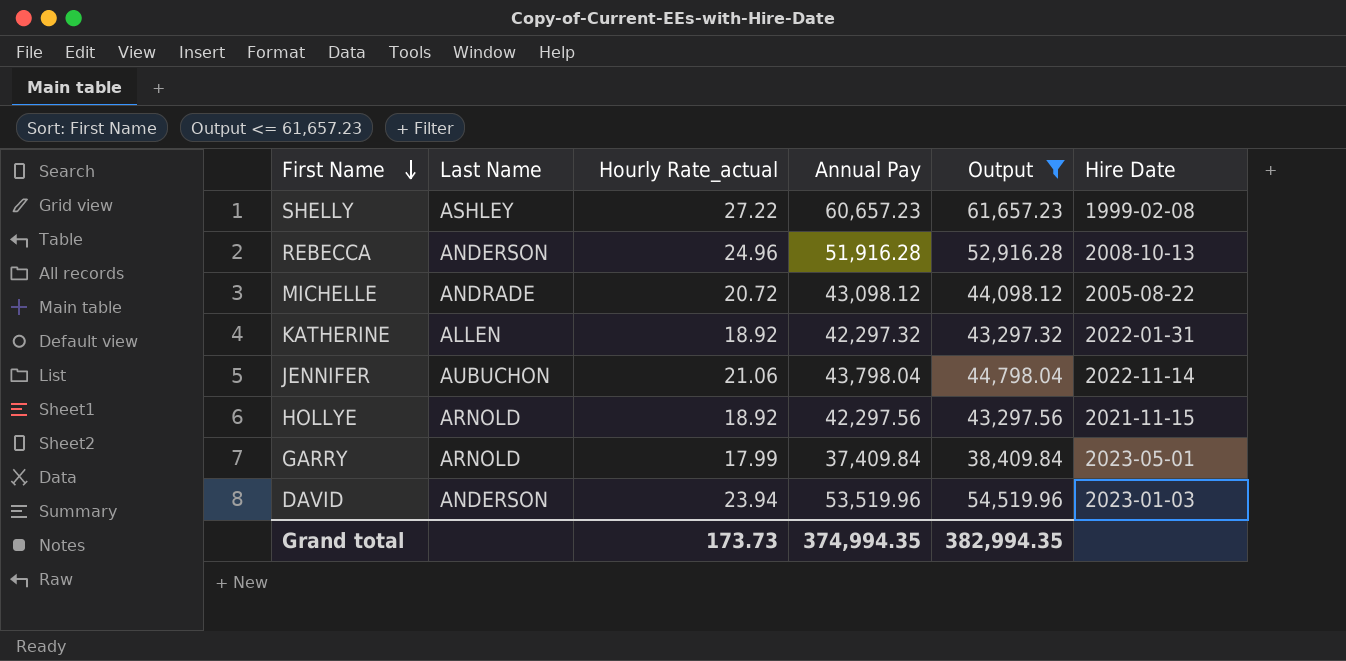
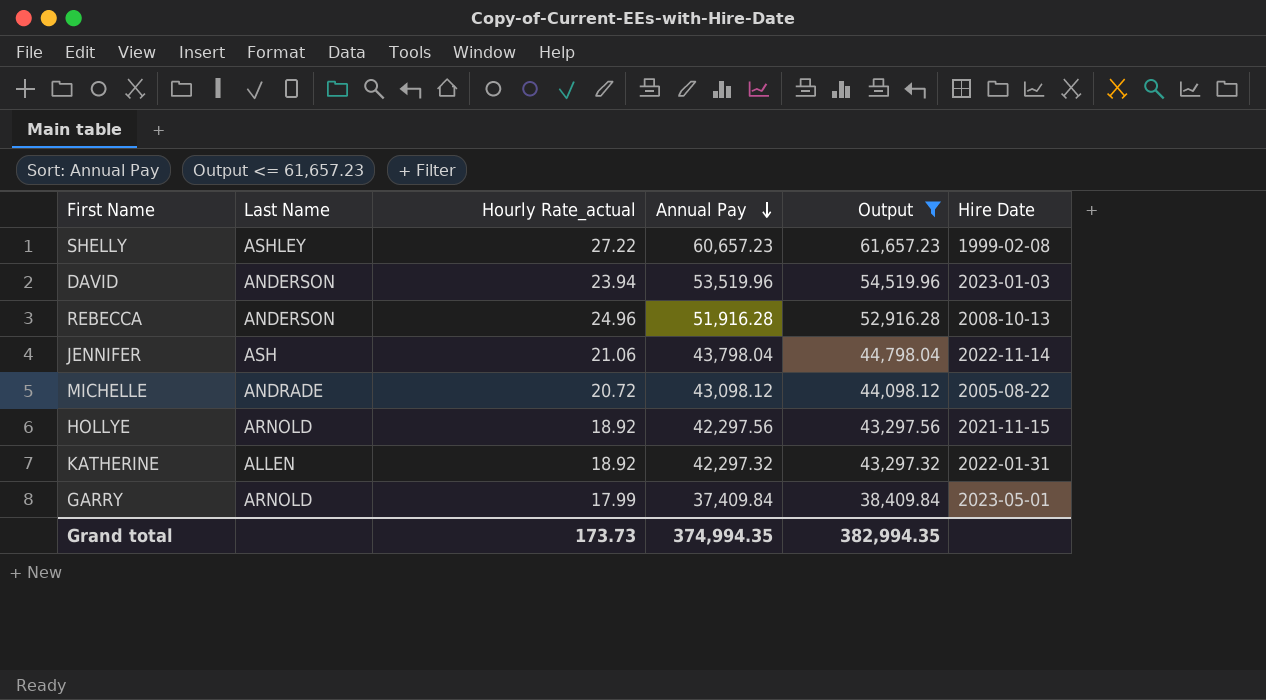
row order: First Name descending -> Annual Pay descending
JENNIFER | Last Name: AUBUCHON -> ASH

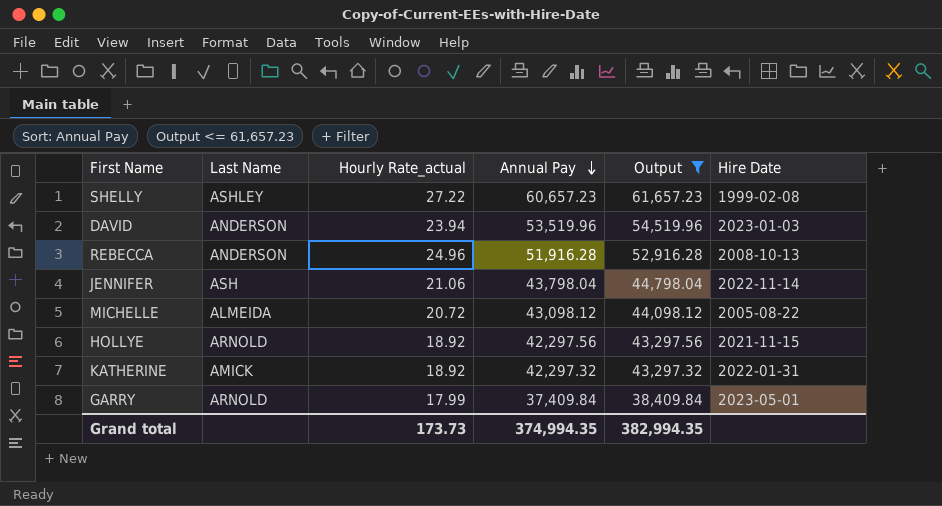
MICHELLE | Last Name: ANDRADE -> ALMEIDA
KATHERINE | Last Name: ALLEN -> AMICK

